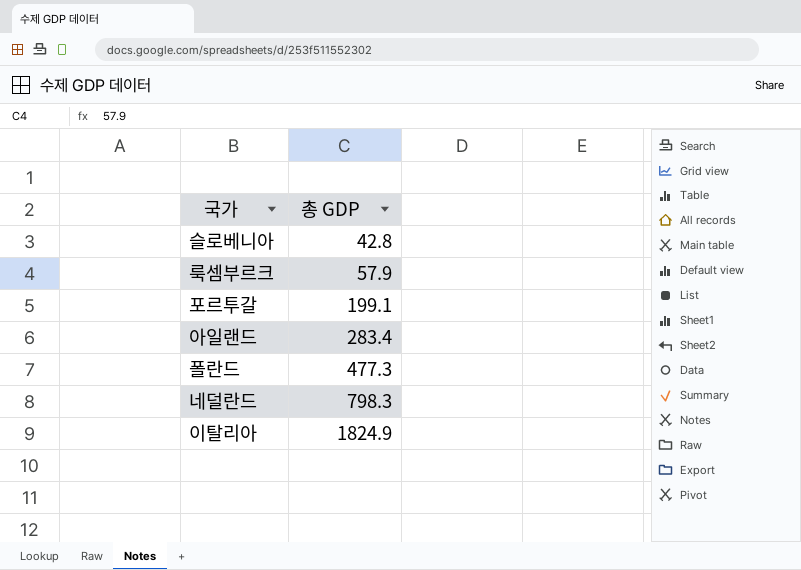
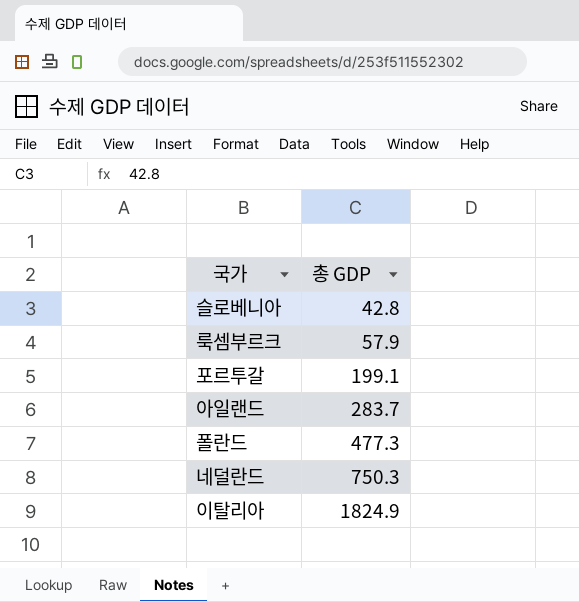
아일랜드 | 총 GDP: 283.4 -> 283.7
네덜란드 | 총 GDP: 798.3 -> 750.3

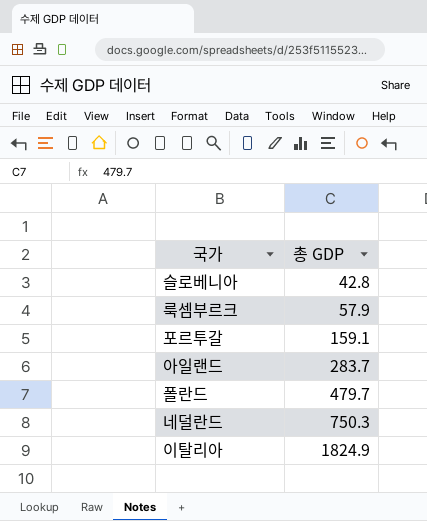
포르투갈 | 총 GDP: 199.1 -> 159.1
폴란드 | 총 GDP: 477.3 -> 479.7

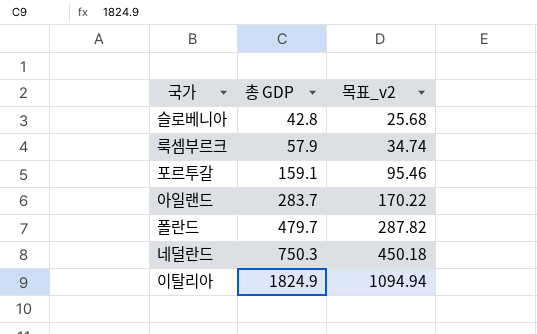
column 목표_v2 | formula: none -> [총 GDP] * 0.6

